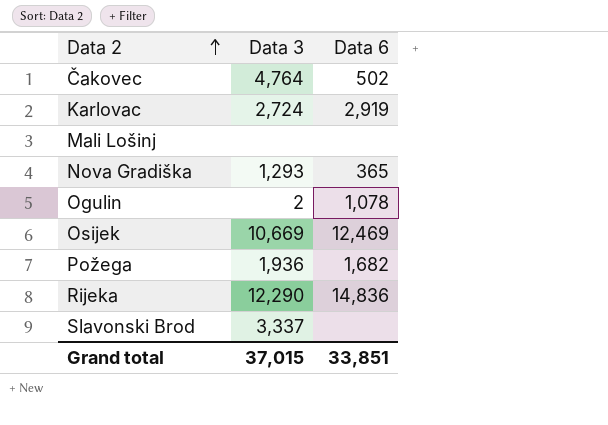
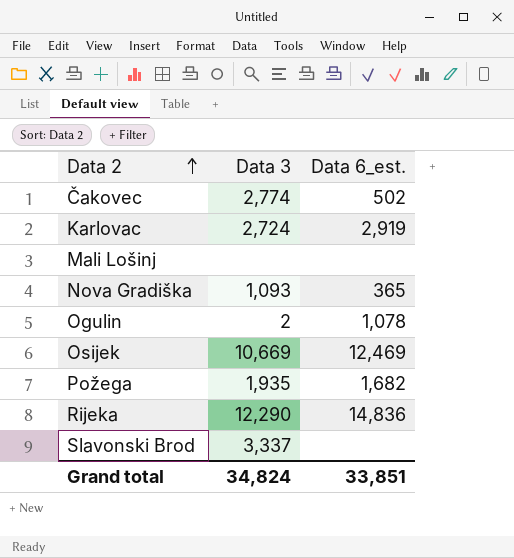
column name: Data 6 -> Data 6_est.
Čakovec | Data 3: 4,764 -> 2,774
Nova Gradiška | Data 3: 1,293 -> 1,093
Požega | Data 3: 1,936 -> 1,935
Grand total | Data 3: 37,015 -> 34,824

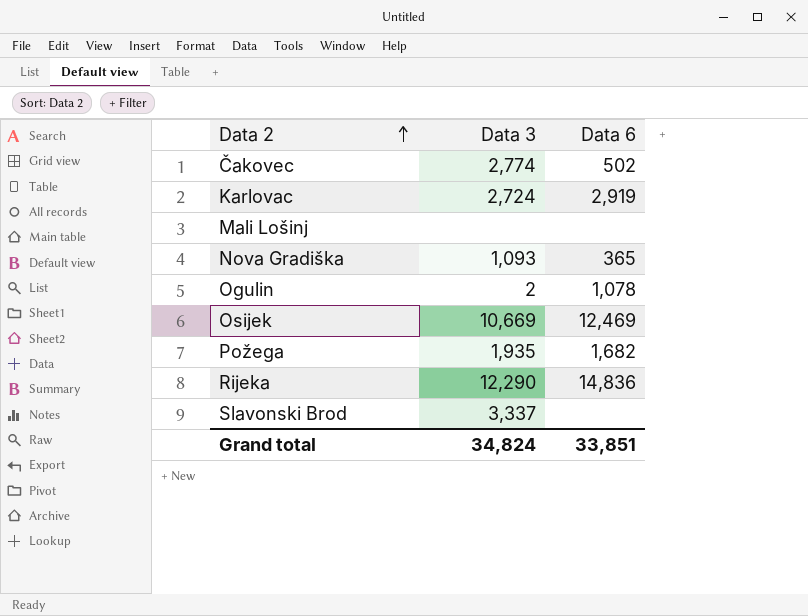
column name: Data 6_est. -> Data 6

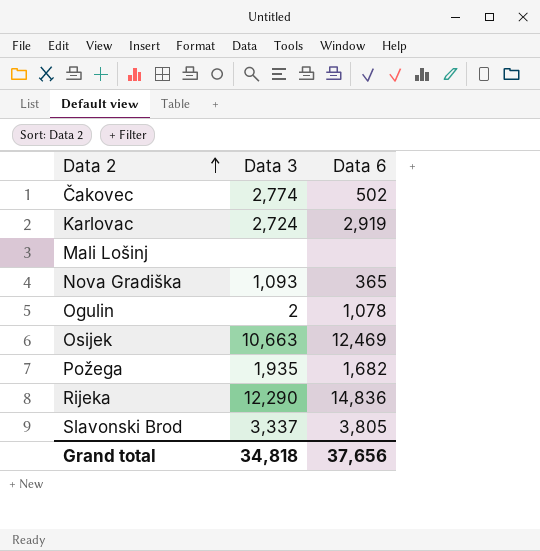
Osijek | Data 3: 10,669 -> 10,663
Slavonski Brod | Data 6: none -> 3,805
Grand total | Data 3: 34,824 -> 34,818
Grand total | Data 6: 33,851 -> 37,656

